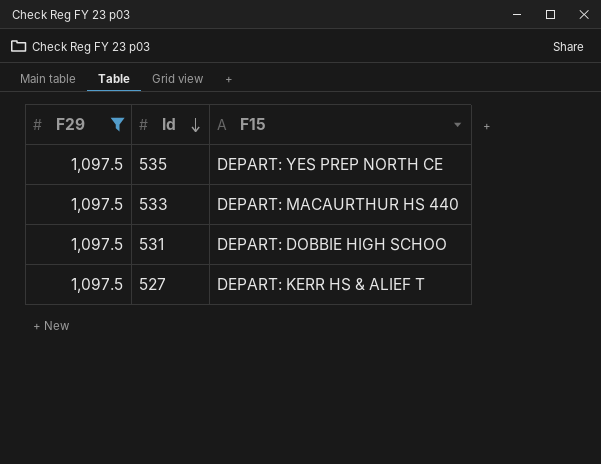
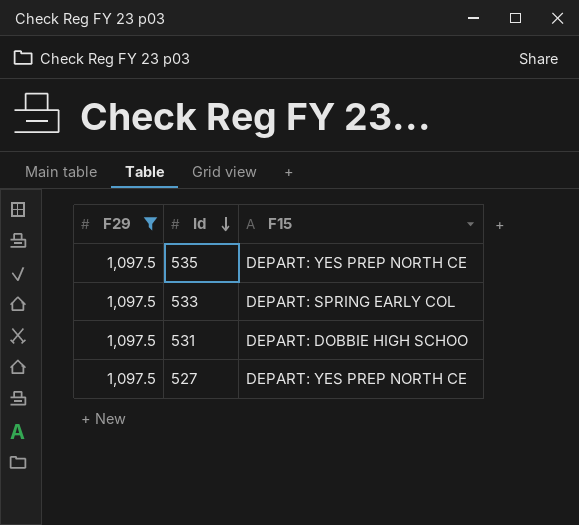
533 | F15: DEPART: MACAURTHUR HS 440 -> DEPART: SPRING EARLY COL
527 | F15: DEPART: KERR HS & ALIEF T -> DEPART: YES PREP NORTH CE

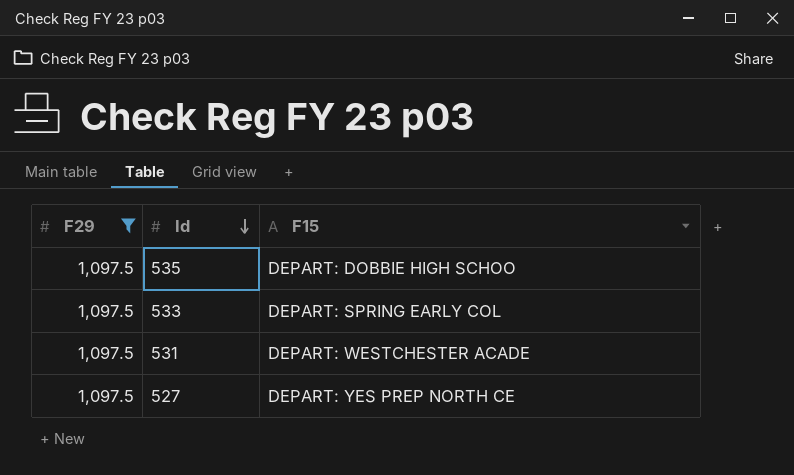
535 | F15: DEPART: YES PREP NORTH CE -> DEPART: DOBBIE HIGH SCHOO
531 | F15: DEPART: DOBBIE HIGH SCHOO -> DEPART: WESTCHESTER ACADE

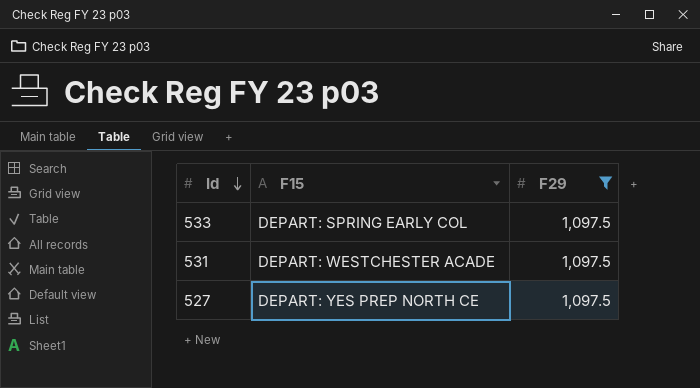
column F29 | position: 1 -> 3
row 535: 1,097.5 | DEPART: DOBBIE HIGH SCHOO -> none

